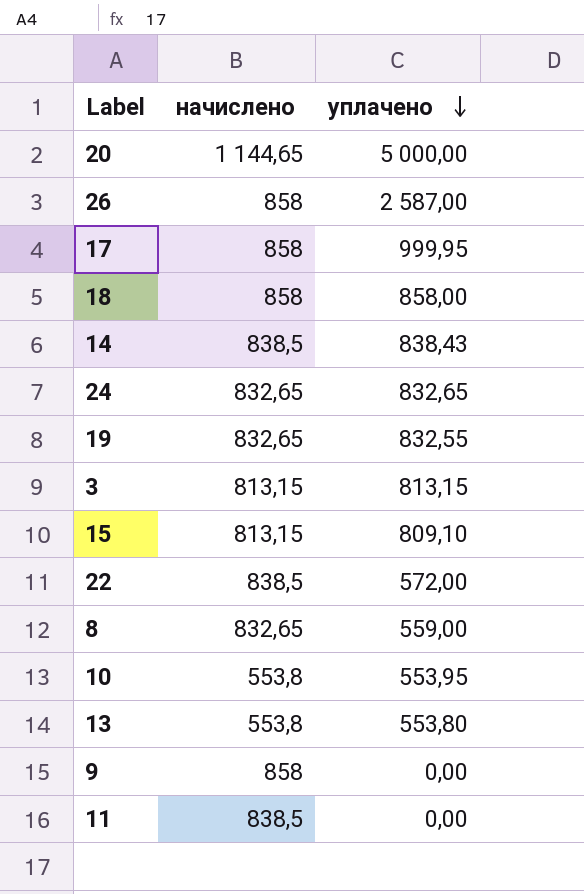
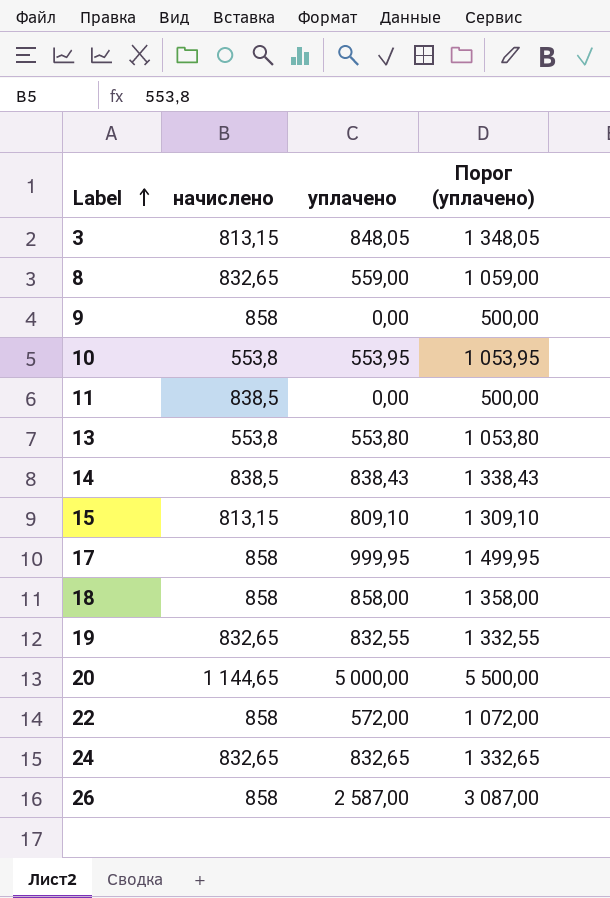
row order: уплачено descending -> Label ascending
column Порог (уплачено) | formula: none -> [уплачено] + 500
3 | уплачено: 813,15 -> 848,05
22 | начислено: 838,5 -> 858

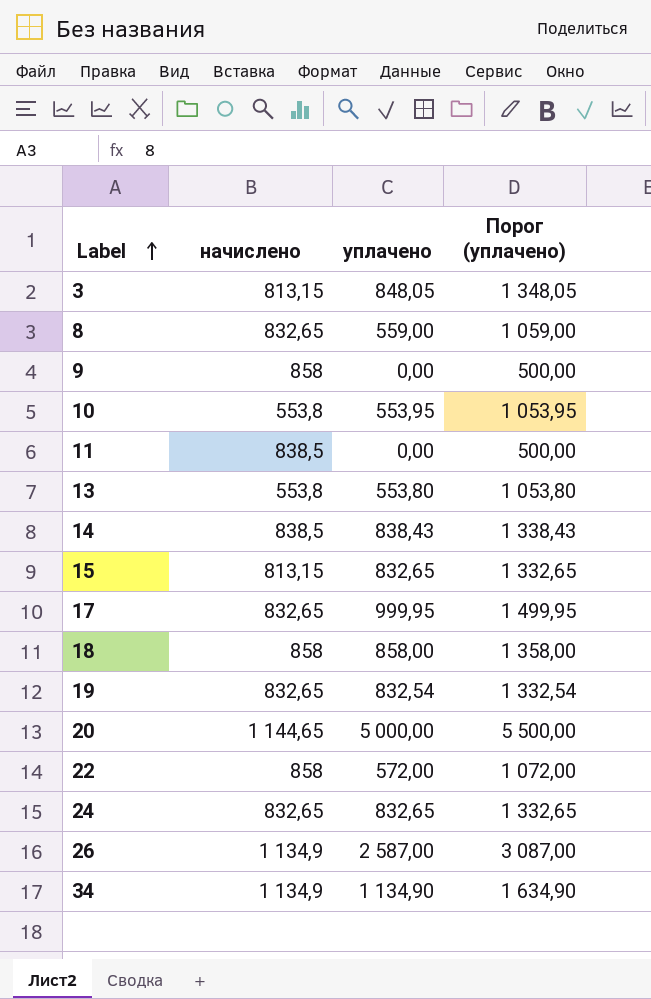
15 | уплачено: 809,10 -> 832,65
15 | Порог (уплачено): 1 309,10 -> 1 332,65
17 | начислено: 858 -> 832,65
19 | уплачено: 832,55 -> 832,54
19 | Порог (уплачено): 1 332,55 -> 1 332,54
26 | начислено: 858 -> 1 134,9
row 34: none -> 1 134,9 | 1 134,90 | 1 634,90

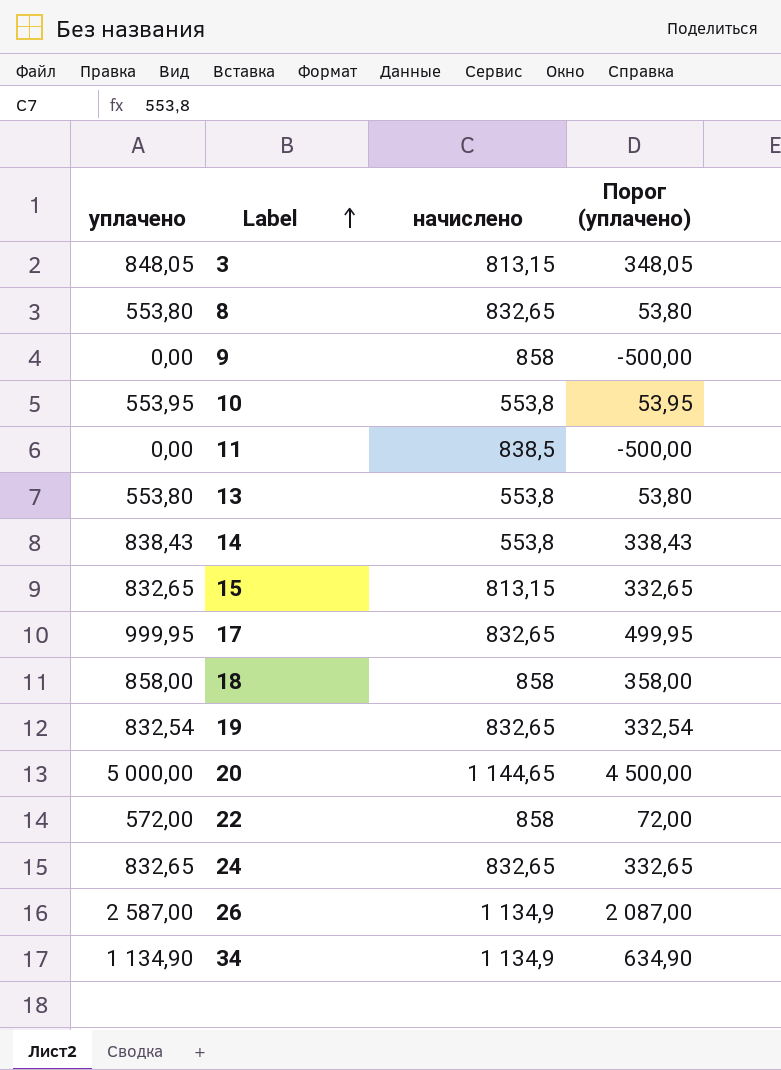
column уплачено | position: 3 -> 1
column Порог (уплачено) | formula: [уплачено] + 500 -> [уплачено] - 500
8 | уплачено: 559,00 -> 553,80
14 | начислено: 838,5 -> 553,8

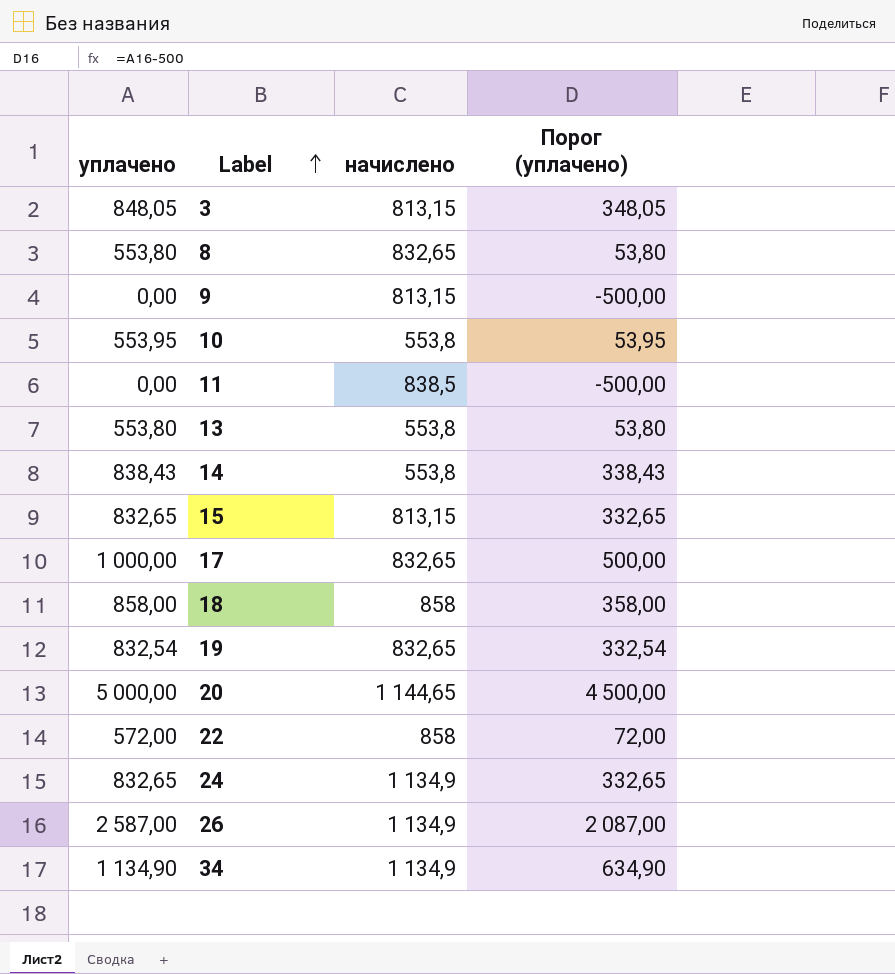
9 | начислено: 858 -> 813,15
17 | уплачено: 999,95 -> 1 000,00
17 | Порог (уплачено): 499,95 -> 500,00
24 | начислено: 832,65 -> 1 134,9

